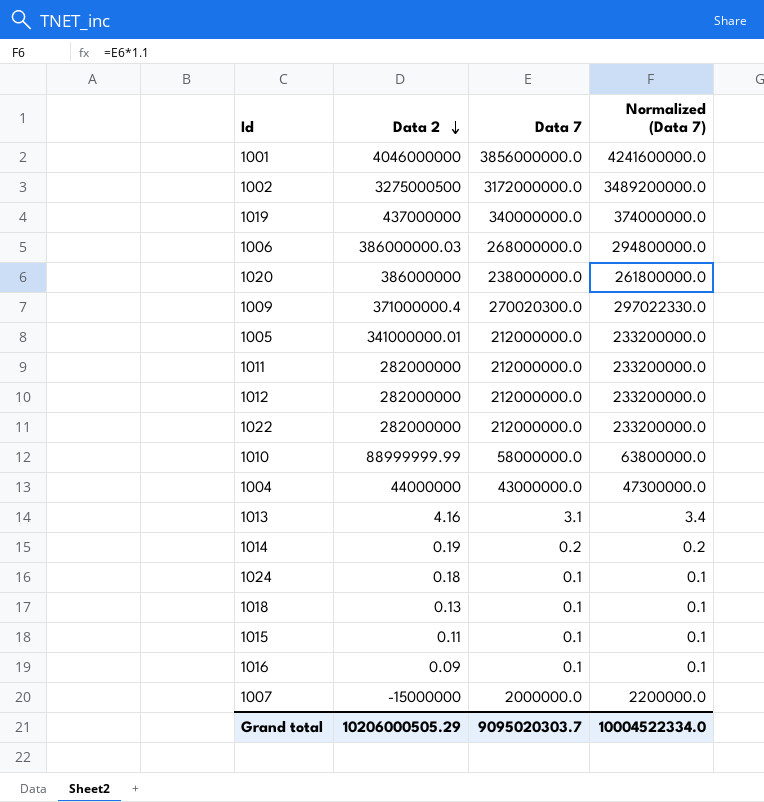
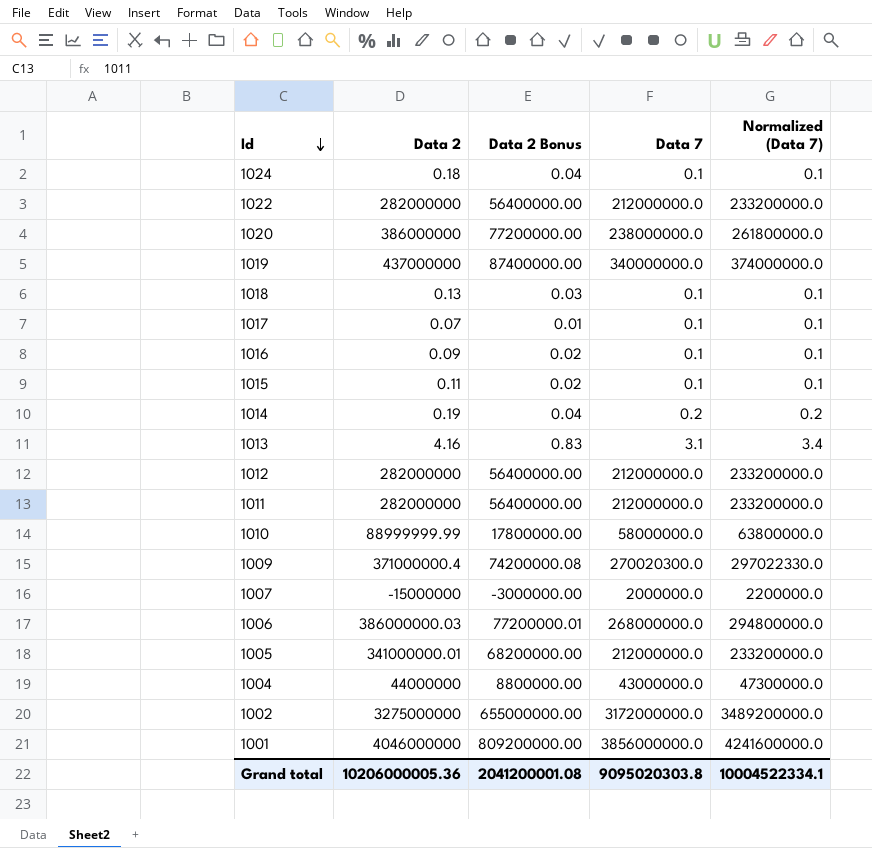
row order: Data 2 descending -> Id descending
column Data 2 Bonus | formula: none -> [Data 2] * 0.2
row 1017: none -> 0.07 | 0.01 | 0.1 | 0.1
1002 | Data 2: 3275000500 -> 3275000000
Grand total | Data 2: 10206000505.29 -> 10206000005.36
Grand total | Data 7: 9095020303.7 -> 9095020303.8
Grand total | Normalized (Data 7): 10004522334.0 -> 10004522334.1

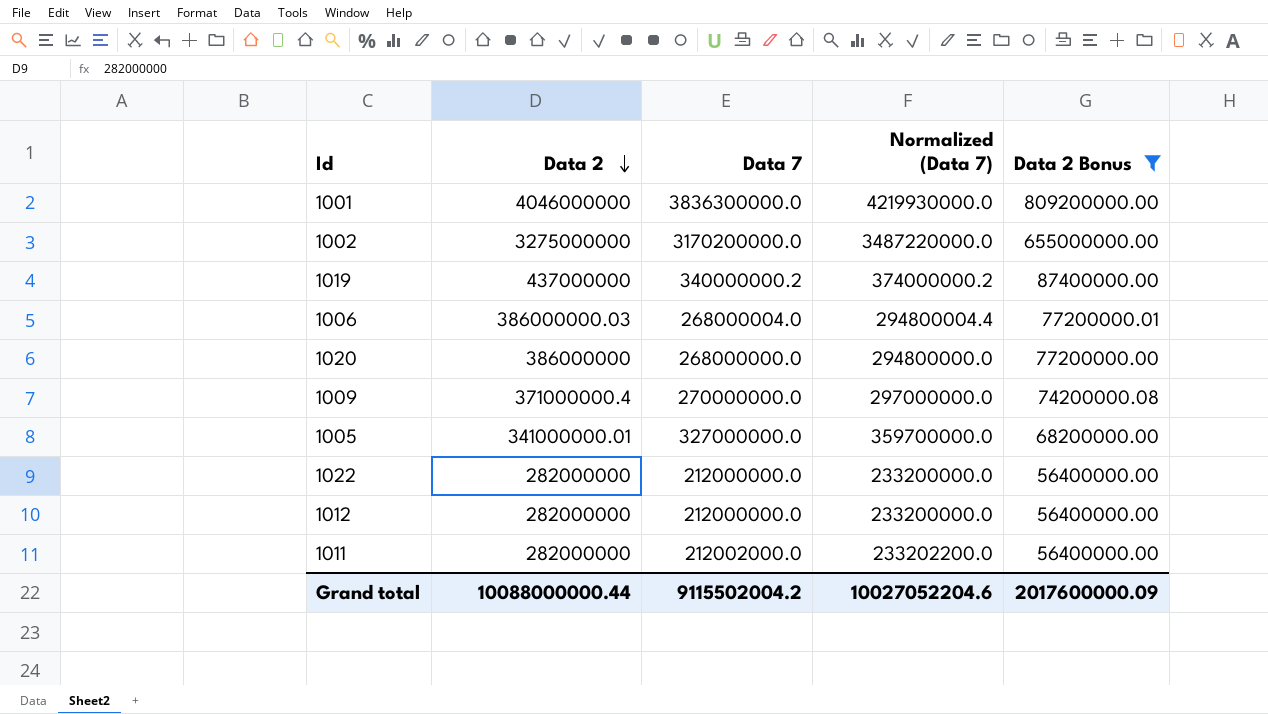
filter: none -> Data 2 Bonus >= 56400000.00
row order: Id descending -> Data 2 descending
column Data 2 Bonus | position: 3 -> 5
1001 | Data 7: 3856000000.0 -> 3836300000.0
1001 | Normalized (Data 7): 4241600000.0 -> 4219930000.0
1002 | Data 7: 3172000000.0 -> 3170200000.0
1002 | Normalized (Data 7): 3489200000.0 -> 3487220000.0
1019 | Data 7: 340000000.0 -> 340000000.2
1019 | Normalized (Data 7): 374000000.0 -> 374000000.2
1006 | Data 7: 268000000.0 -> 268000004.0
1006 | Normalized (Data 7): 294800000.0 -> 294800004.4
1020 | Data 7: 238000000.0 -> 268000000.0
1020 | Normalized (Data 7): 261800000.0 -> 294800000.0
1009 | Data 7: 270020300.0 -> 270000000.0
1009 | Normalized (Data 7): 297022330.0 -> 297000000.0
1005 | Data 7: 212000000.0 -> 327000000.0
1005 | Normalized (Data 7): 233200000.0 -> 359700000.0
1011 | Data 7: 212000000.0 -> 212002000.0
1011 | Normalized (Data 7): 233200000.0 -> 233202200.0
Grand total | Data 2: 10206000005.36 -> 10088000000.44
Grand total | Data 7: 9095020303.8 -> 9115502004.2
Grand total | Normalized (Data 7): 10004522334.1 -> 10027052204.6
Grand total | Data 2 Bonus: 2041200001.08 -> 2017600000.09

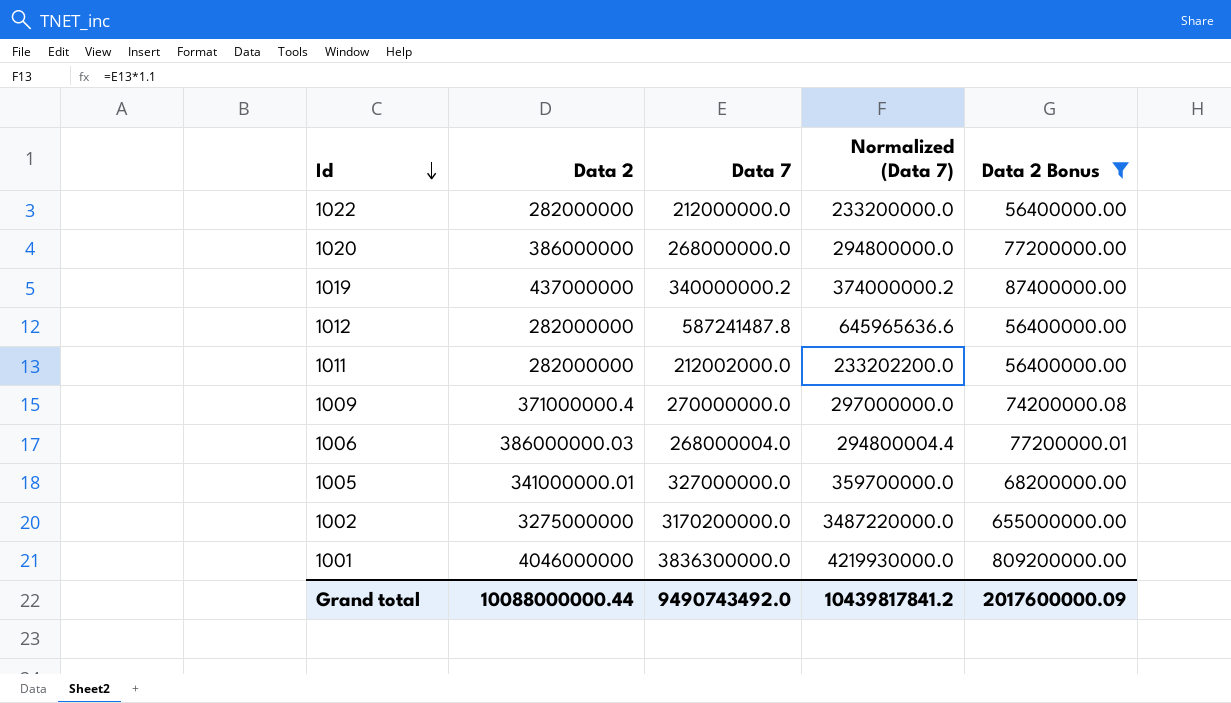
row order: Data 2 descending -> Id descending
1012 | Data 7: 212000000.0 -> 587241487.8
1012 | Normalized (Data 7): 233200000.0 -> 645965636.6
Grand total | Data 7: 9115502004.2 -> 9490743492.0
Grand total | Normalized (Data 7): 10027052204.6 -> 10439817841.2

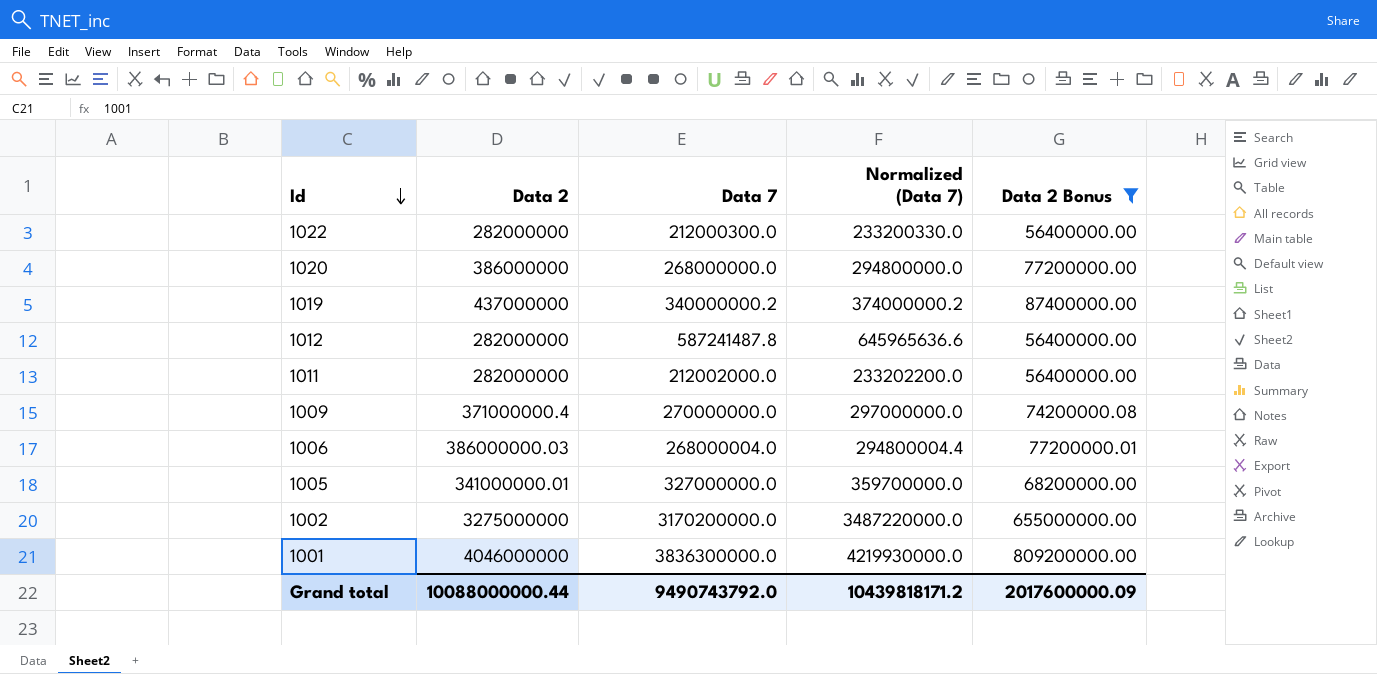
1022 | Data 7: 212000000.0 -> 212000300.0
1022 | Normalized (Data 7): 233200000.0 -> 233200330.0
Grand total | Data 7: 9490743492.0 -> 9490743792.0
Grand total | Normalized (Data 7): 10439817841.2 -> 10439818171.2

